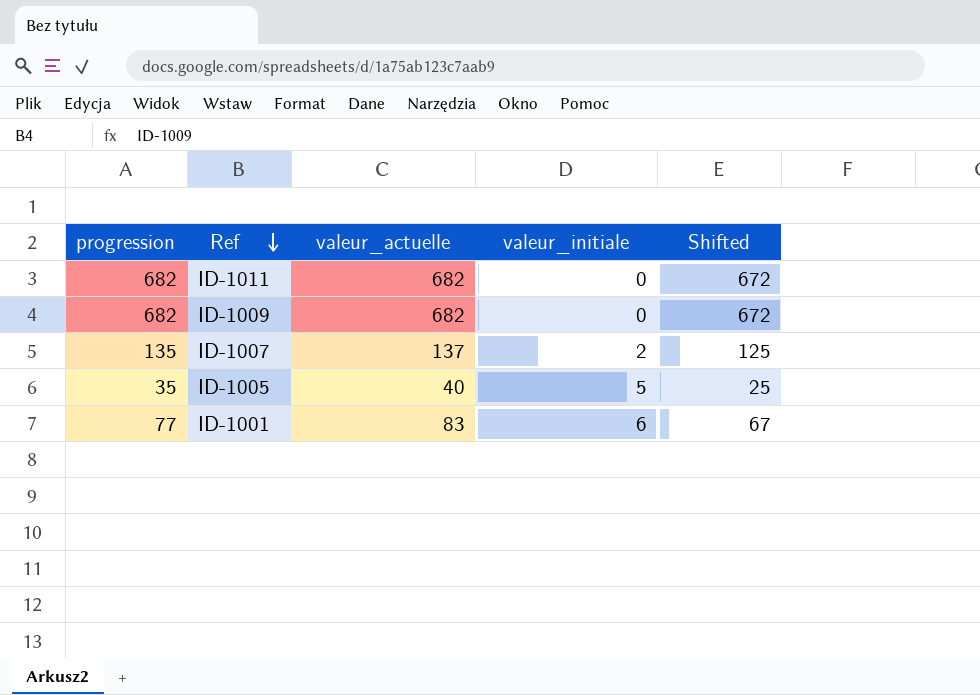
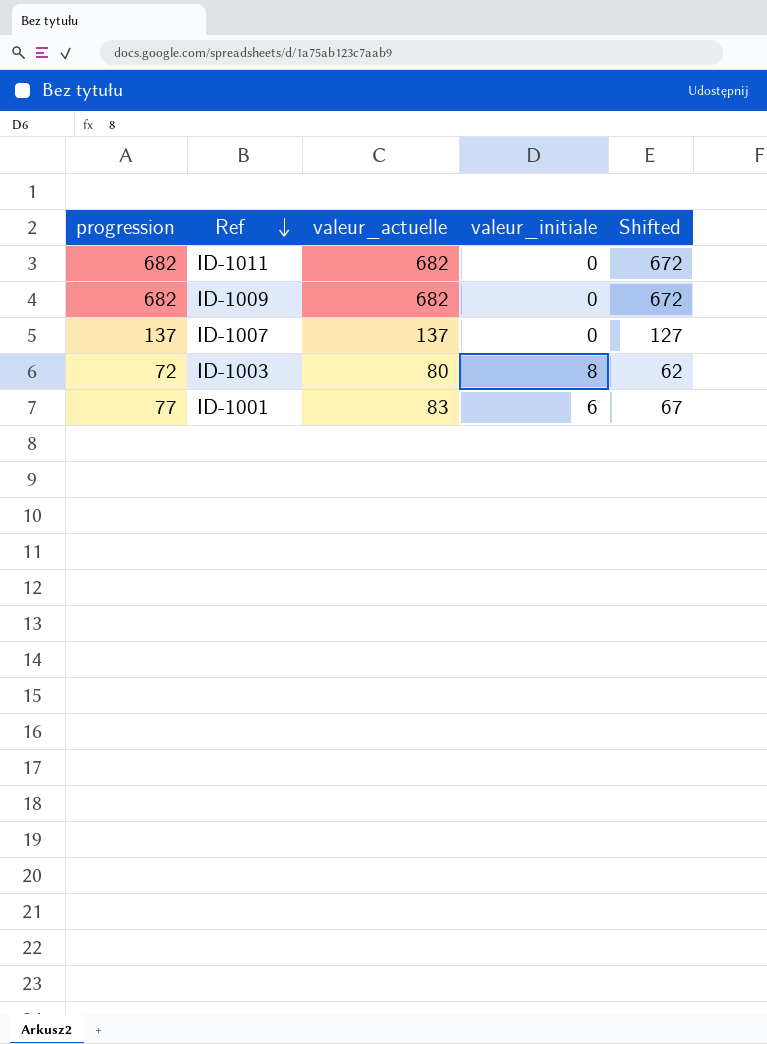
row ID-1005: 35 | 40 | 5 | 25 -> none
ID-1007 | progression: 135 -> 137
ID-1007 | valeur_initiale: 2 -> 0
ID-1007 | Shifted: 125 -> 127
row ID-1003: none -> 72 | 80 | 8 | 62

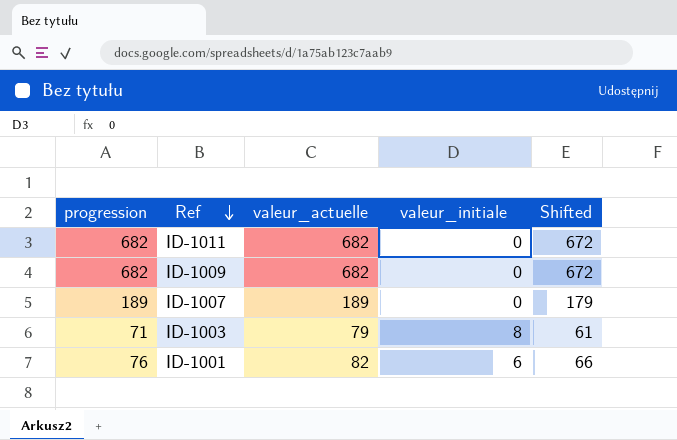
ID-1007 | progression: 137 -> 189
ID-1007 | valeur_actuelle: 137 -> 189
ID-1007 | Shifted: 127 -> 179
ID-1003 | progression: 72 -> 71
ID-1003 | valeur_actuelle: 80 -> 79
ID-1003 | Shifted: 62 -> 61
ID-1001 | progression: 77 -> 76
ID-1001 | valeur_actuelle: 83 -> 82
ID-1001 | Shifted: 67 -> 66

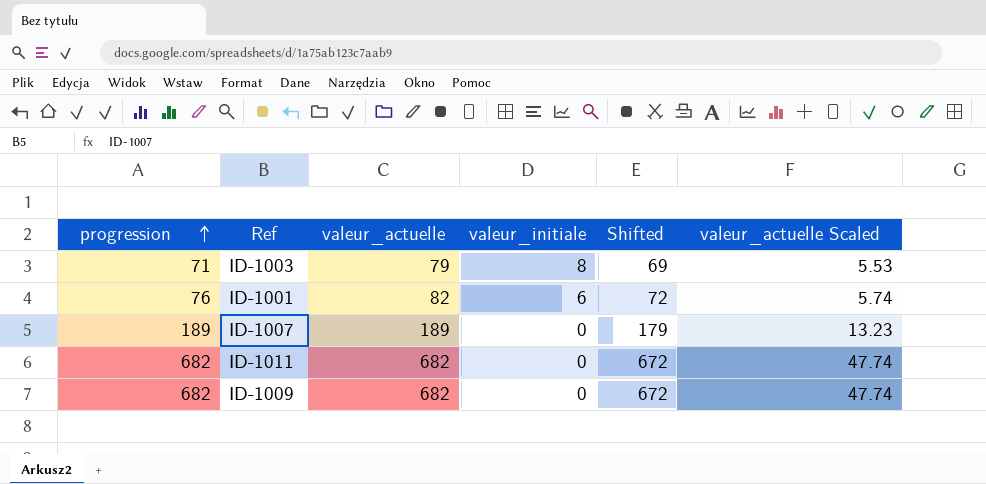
row order: Ref descending -> progression ascending
column Shifted | formula: [progression] - 10 -> [valeur_actuelle] - 10
column valeur_actuelle Scaled | formula: none -> [valeur_actuelle] * 0.07

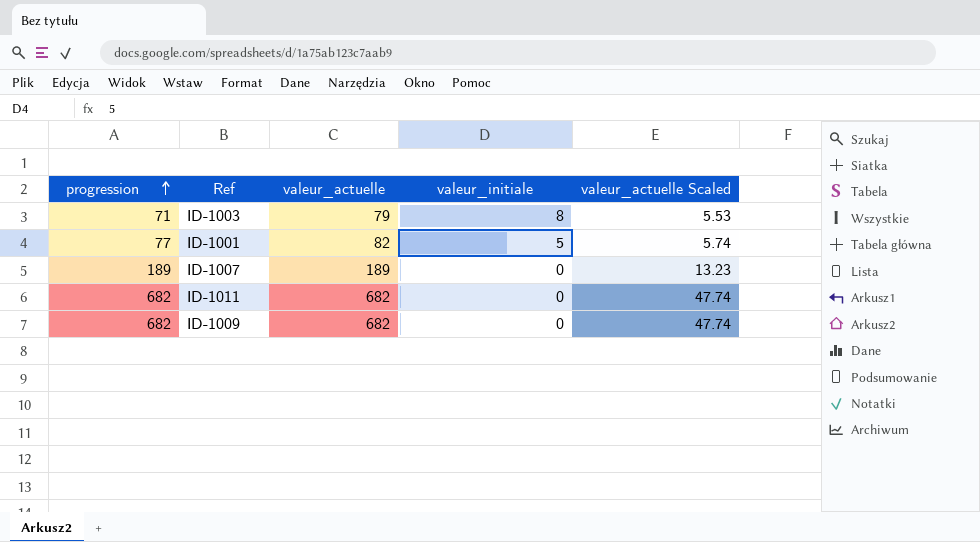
column Shifted | formula: [valeur_actuelle] - 10 -> none
ID-1001 | progression: 76 -> 77
ID-1001 | valeur_initiale: 6 -> 5

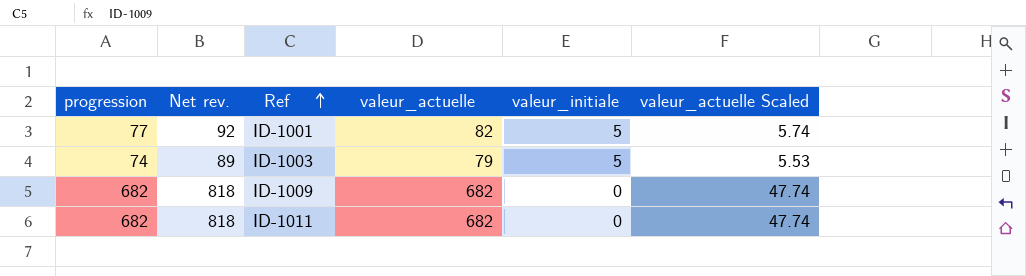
row order: progression ascending -> Ref ascending
column Net rev. | formula: none -> [progression] * 1.2
row ID-1007: 189 | 189 | 0 | 13.23 -> none
ID-1003 | progression: 71 -> 74
ID-1003 | valeur_initiale: 8 -> 5

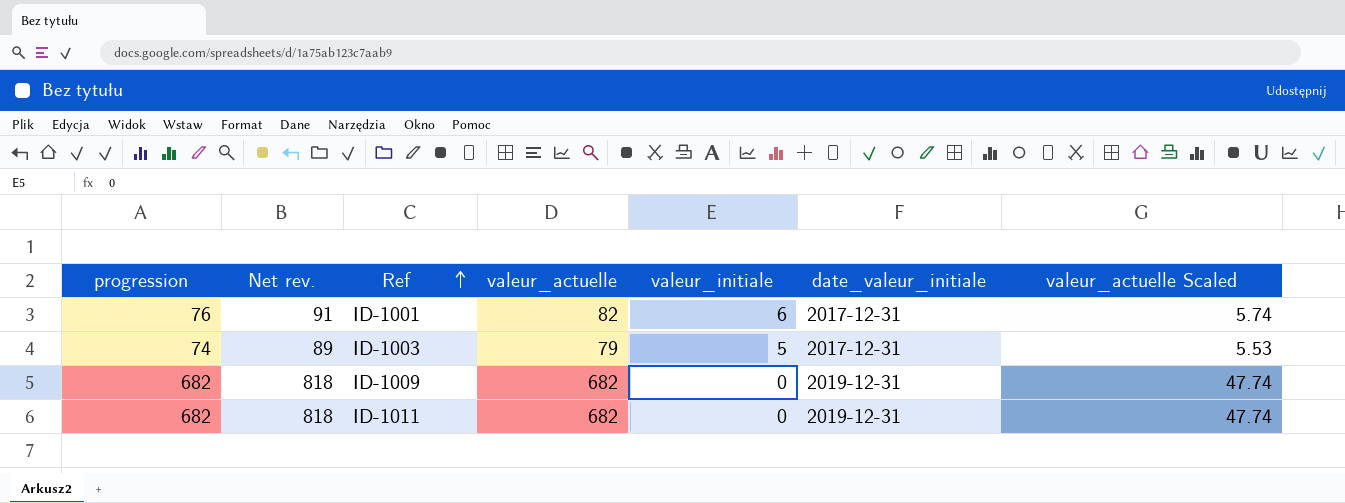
column date_valeur_initiale | position: none -> 6
ID-1001 | progression: 77 -> 76
ID-1001 | Net rev.: 92 -> 91
ID-1001 | valeur_initiale: 5 -> 6

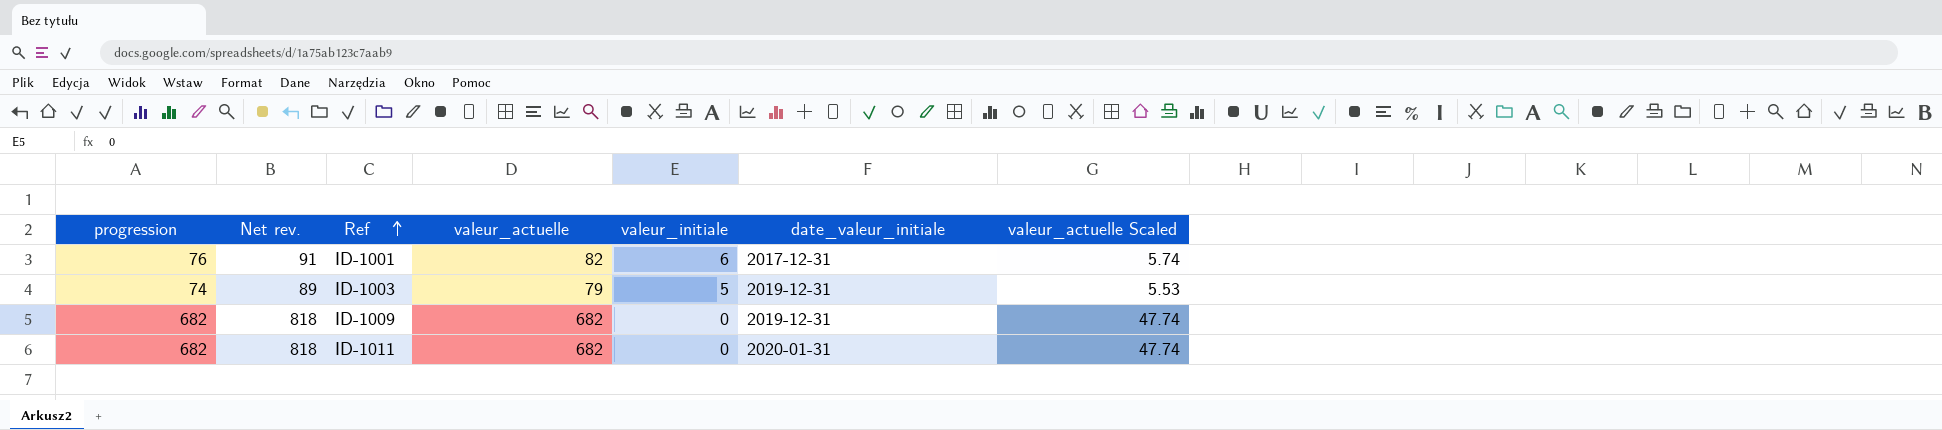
ID-1003 | date_valeur_initiale: 2017-12-31 -> 2019-12-31
ID-1011 | date_valeur_initiale: 2019-12-31 -> 2020-01-31

